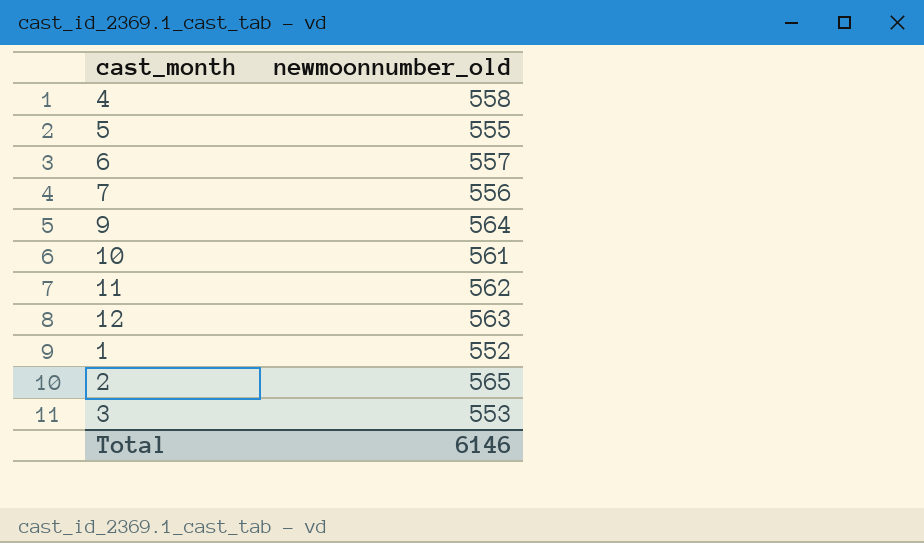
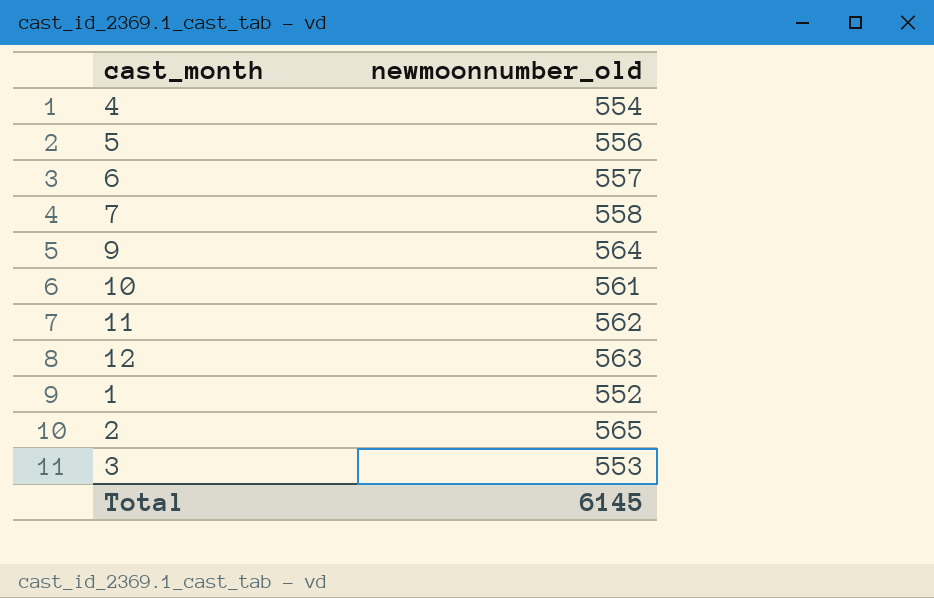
4 | newmoonnumber_old: 558 -> 554
5 | newmoonnumber_old: 555 -> 556
7 | newmoonnumber_old: 556 -> 558
Total | newmoonnumber_old: 6146 -> 6145

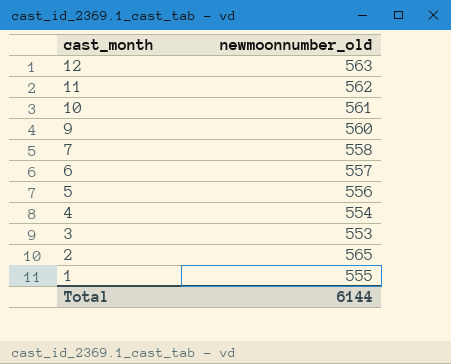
row order: none -> cast_month descending
9 | newmoonnumber_old: 564 -> 560
1 | newmoonnumber_old: 552 -> 555
Total | newmoonnumber_old: 6145 -> 6144

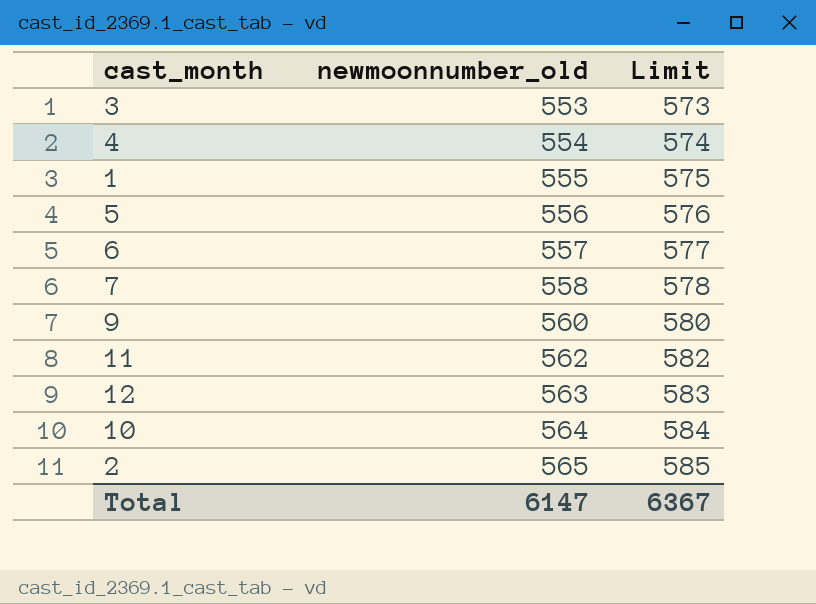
row order: cast_month descending -> newmoonnumber_old ascending
column Limit | formula: none -> [newmoonnumber_old] + 20
10 | newmoonnumber_old: 561 -> 564
Total | newmoonnumber_old: 6144 -> 6147

